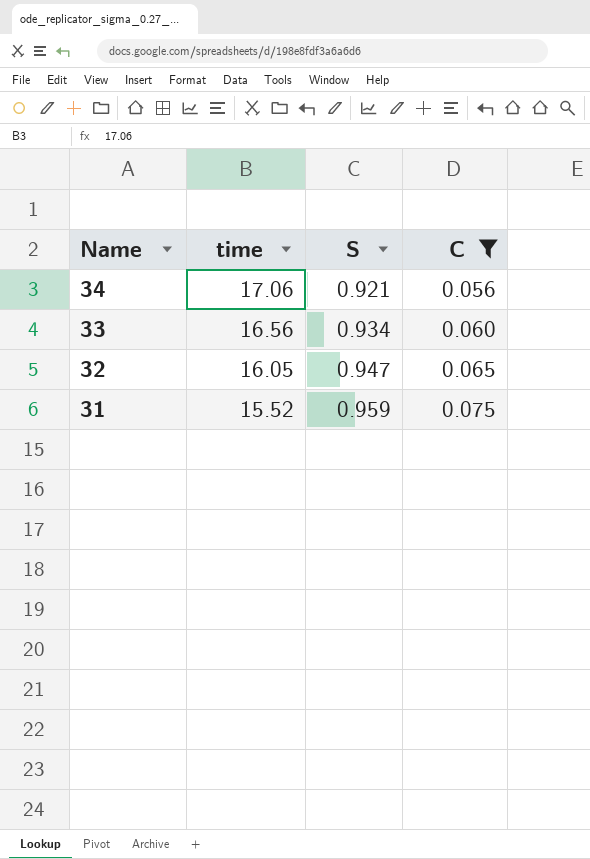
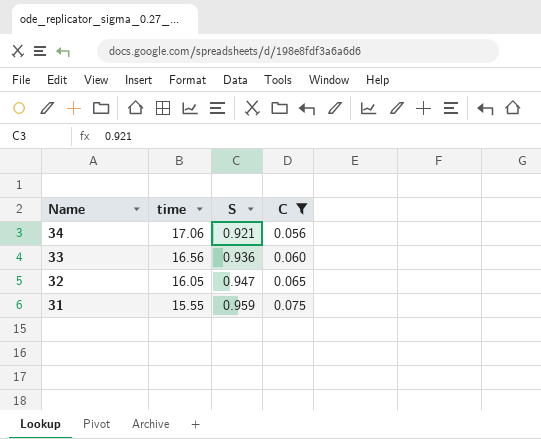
33 | S: 0.934 -> 0.936
31 | time: 15.52 -> 15.55

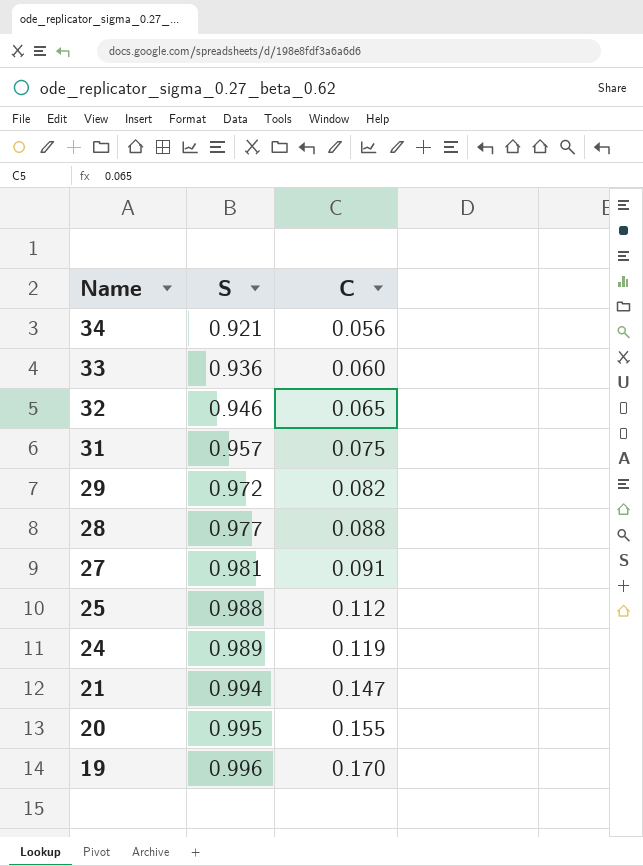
filter: C <= 0.075 -> none
column time | position: 2 -> none
32 | S: 0.947 -> 0.946
31 | S: 0.959 -> 0.957

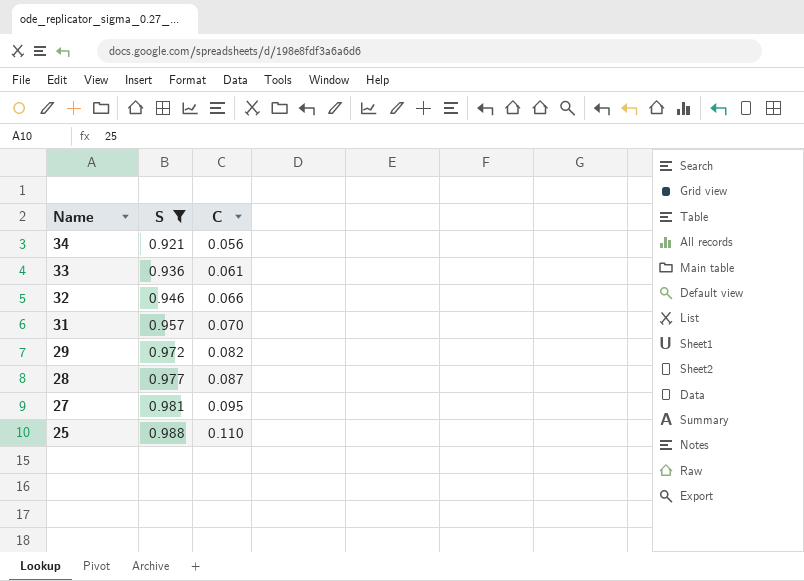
filter: none -> S <= 0.988
33 | C: 0.060 -> 0.061
32 | C: 0.065 -> 0.066
31 | C: 0.075 -> 0.070
28 | C: 0.088 -> 0.087
27 | C: 0.091 -> 0.095
25 | C: 0.112 -> 0.110

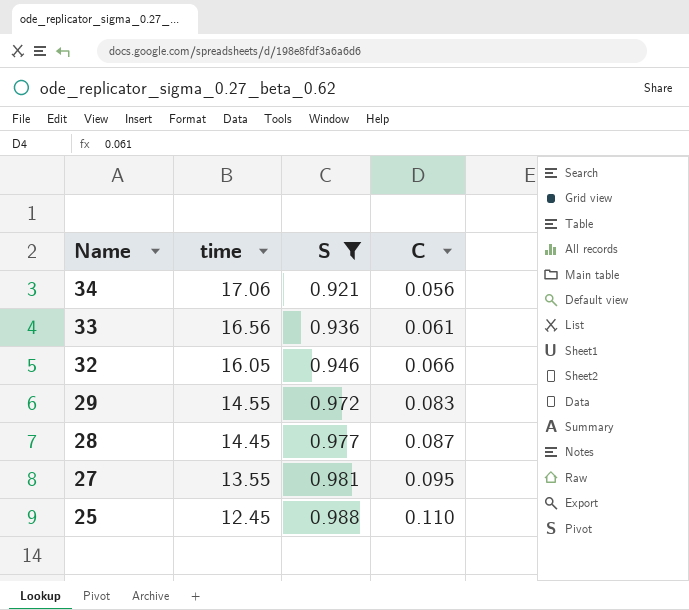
column time | position: none -> 2
row 31: 0.957 | 0.070 -> none
29 | C: 0.082 -> 0.083

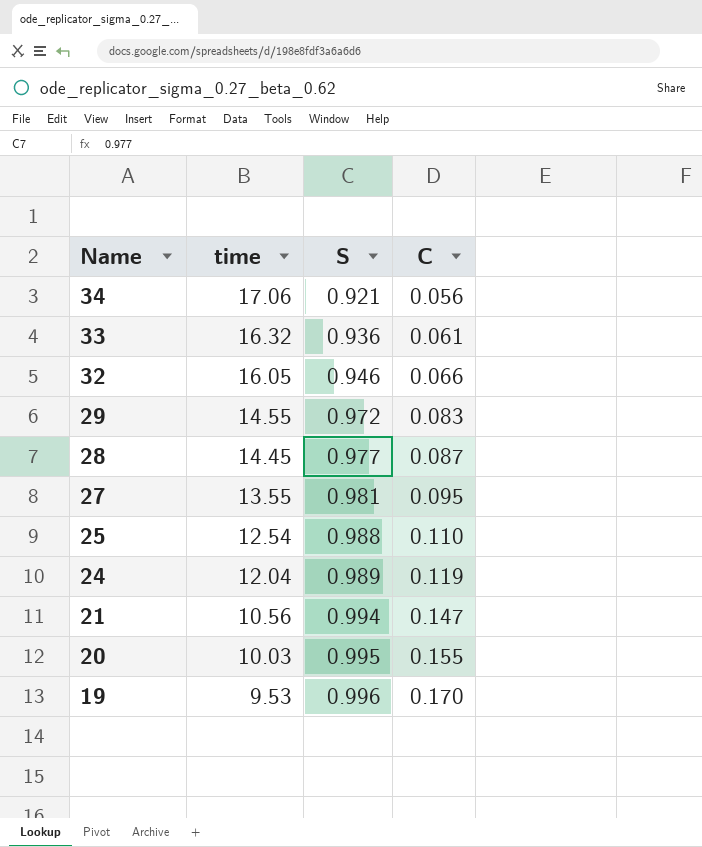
filter: S <= 0.988 -> none
33 | time: 16.56 -> 16.32
25 | time: 12.45 -> 12.54

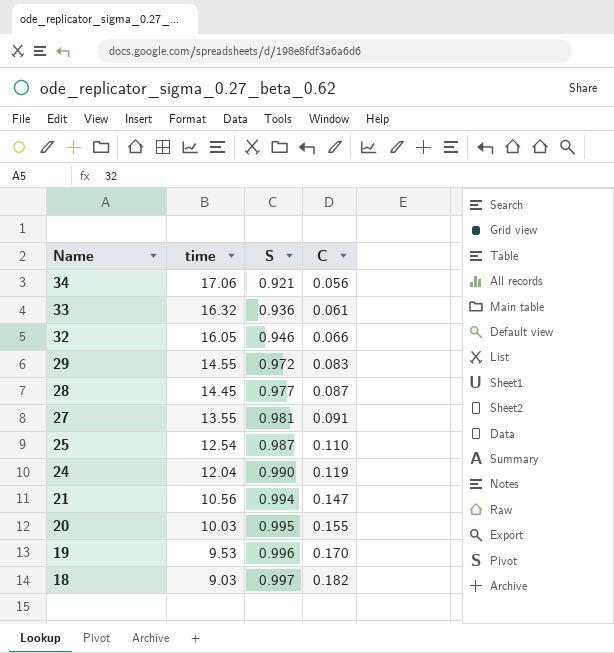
27 | C: 0.095 -> 0.091
25 | S: 0.988 -> 0.987
24 | S: 0.989 -> 0.990
row 18: none -> 9.03 | 0.997 | 0.182

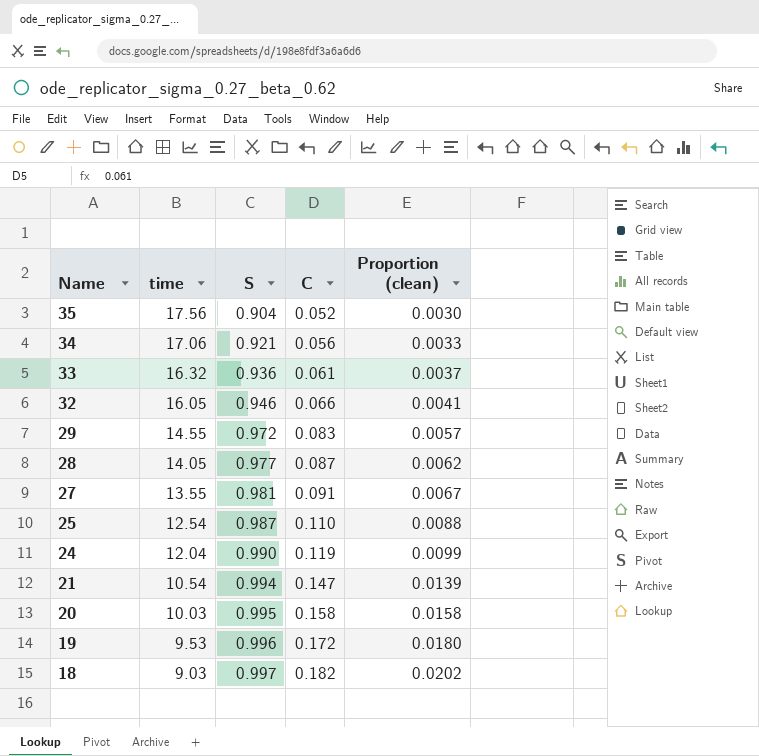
column Proportion (clean) | formula: none -> [C] / [time]
row 35: none -> 17.56 | 0.904 | 0.052 | 0.0030
28 | time: 14.45 -> 14.05
21 | time: 10.56 -> 10.54
20 | C: 0.155 -> 0.158
19 | C: 0.170 -> 0.172

